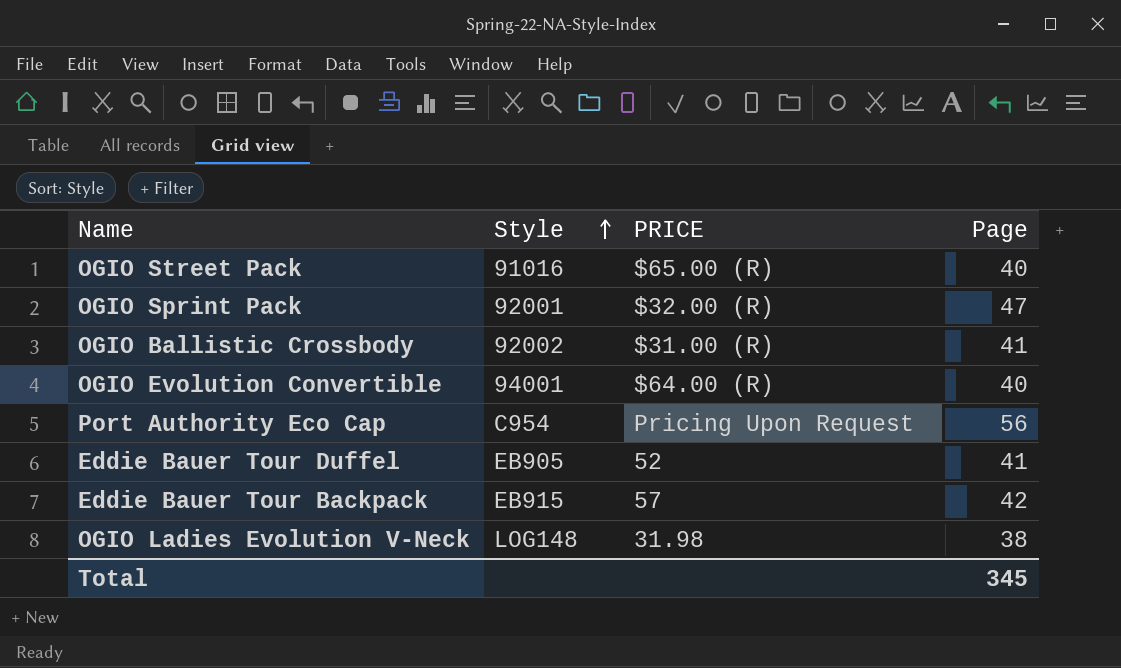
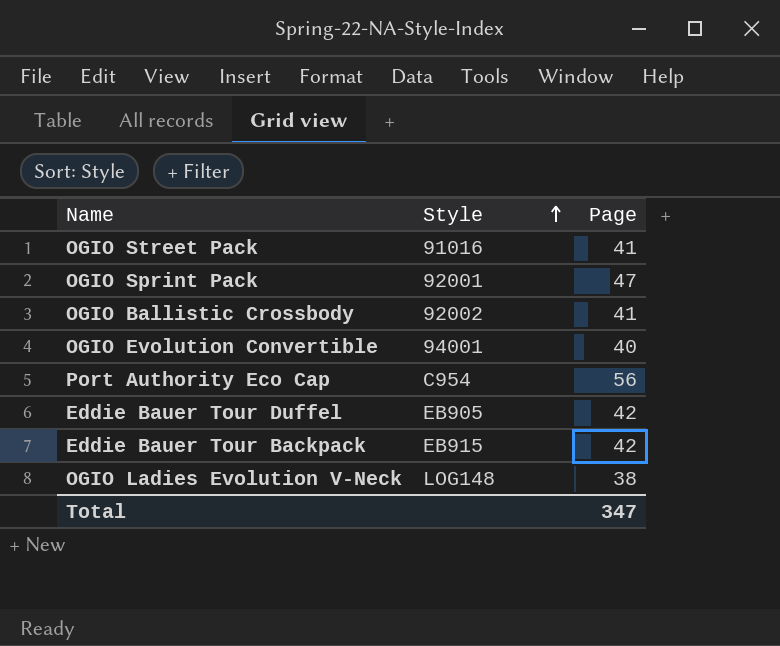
column PRICE | position: 3 -> none
OGIO Street Pack | Page: 40 -> 41
Eddie Bauer Tour Duffel | Page: 41 -> 42
Total | Page: 345 -> 347

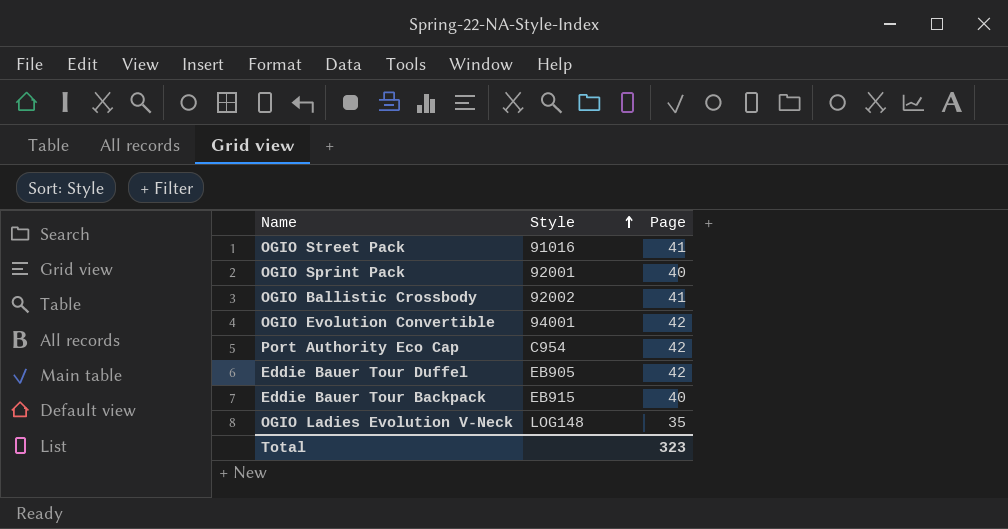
OGIO Sprint Pack | Page: 47 -> 40
OGIO Evolution Convertible | Page: 40 -> 42
Port Authority Eco Cap | Page: 56 -> 42
Eddie Bauer Tour Backpack | Page: 42 -> 40
OGIO Ladies Evolution V-Neck | Page: 38 -> 35
Total | Page: 347 -> 323

